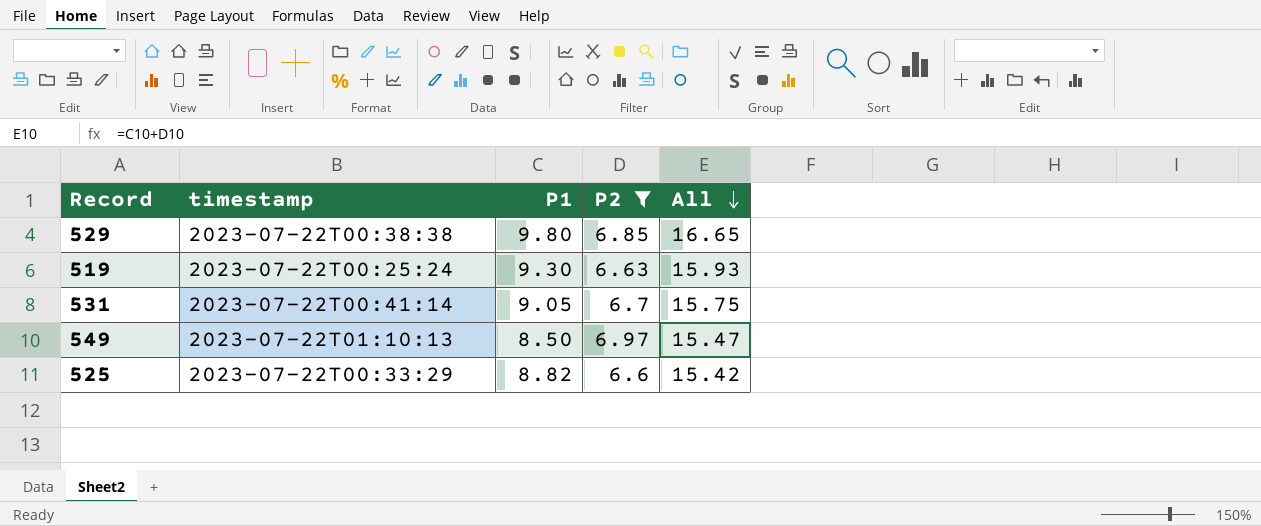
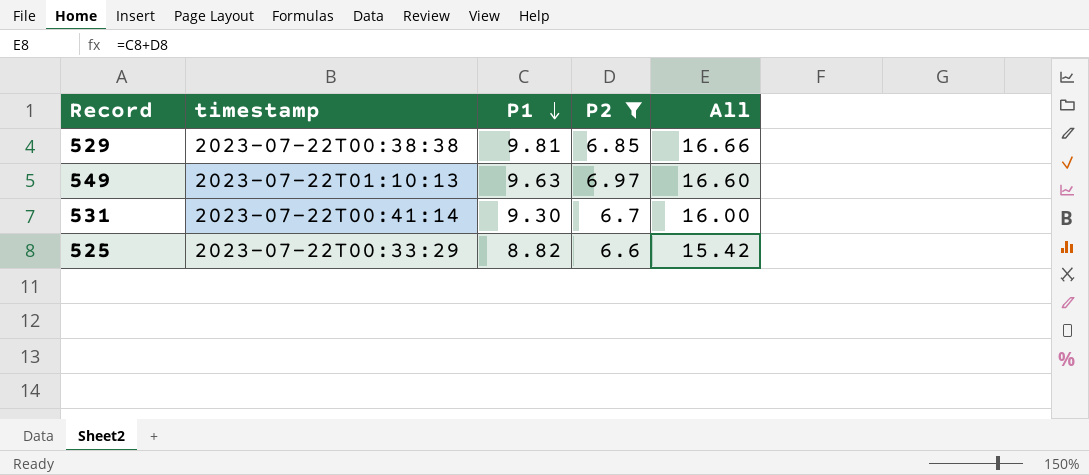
row order: All descending -> P1 descending
row 519: 2023-07-22T00:25:24 | 9.30 | 6.63 | 15.93 -> none
529 | P1: 9.80 -> 9.81
529 | All: 16.65 -> 16.66
549 | P1: 8.50 -> 9.63
549 | All: 15.47 -> 16.60
531 | P1: 9.05 -> 9.30
531 | All: 15.75 -> 16.00

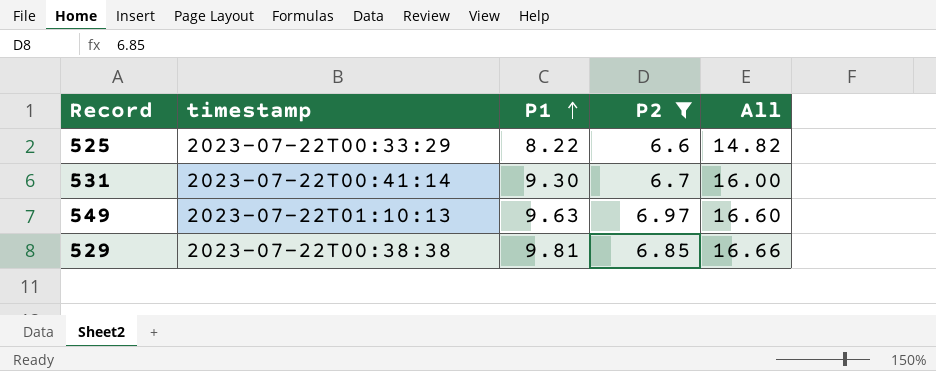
row order: P1 descending -> P1 ascending
525 | P1: 8.82 -> 8.22
525 | All: 15.42 -> 14.82

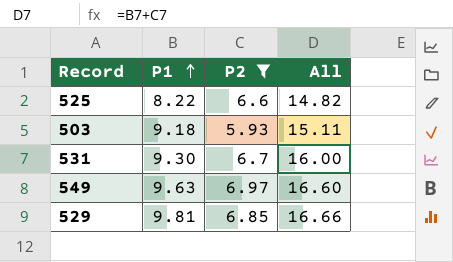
column timestamp | position: 2 -> none
row 503: none -> 9.18 | 5.93 | 15.11

